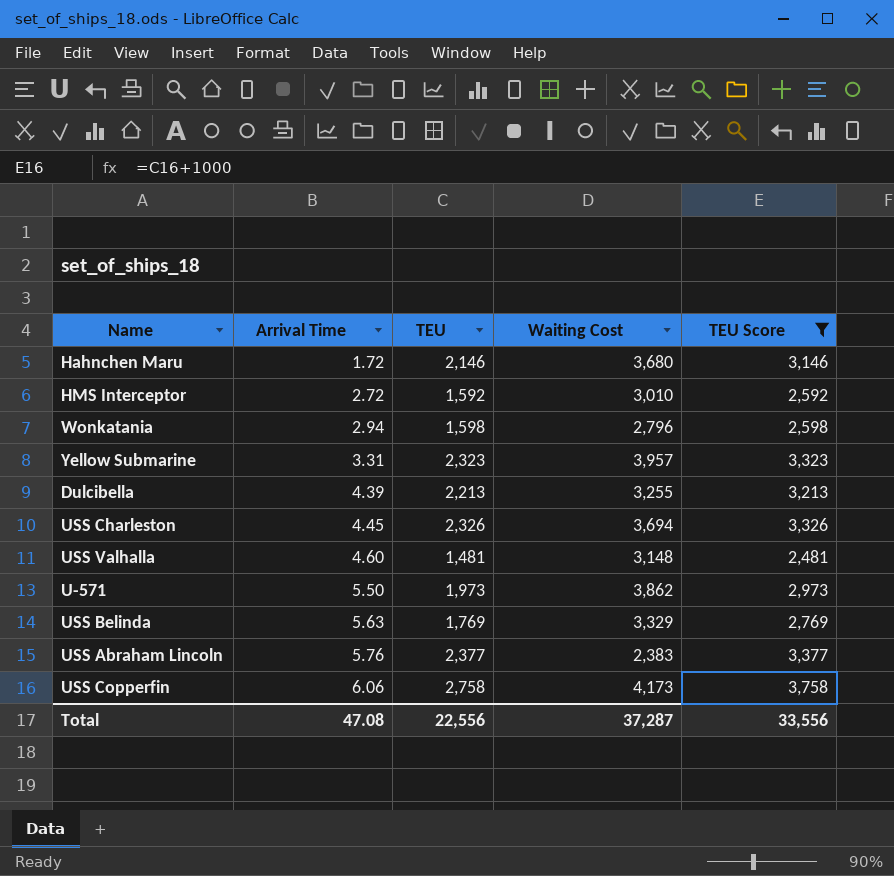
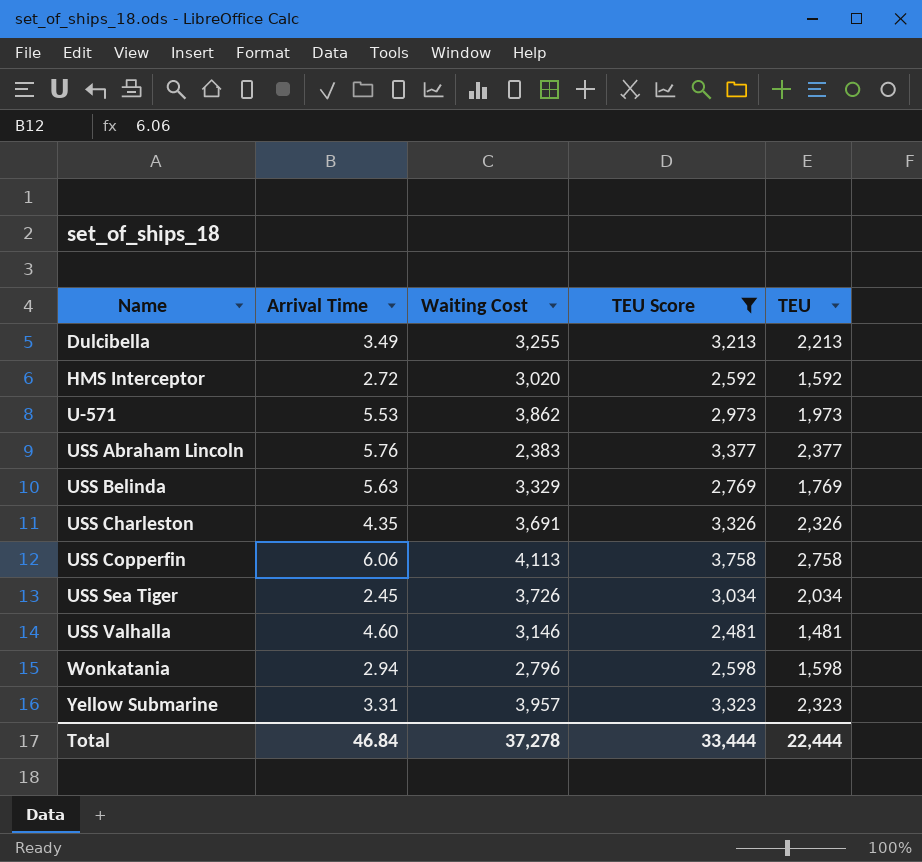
row order: Arrival Time ascending -> Name ascending
column TEU | position: 3 -> 5
row Hahnchen Maru: 1.72 | 2,146 | 3,680 | 3,146 -> none
Dulcibella | Arrival Time: 4.39 -> 3.49
HMS Interceptor | Waiting Cost: 3,010 -> 3,020
U-571 | Arrival Time: 5.50 -> 5.53
USS Charleston | Arrival Time: 4.45 -> 4.35
USS Charleston | Waiting Cost: 3,694 -> 3,691
USS Copperfin | Waiting Cost: 4,173 -> 4,113
row USS Sea Tiger: none -> 2.45 | 3,726 | 3,034 | 2,034
USS Valhalla | Waiting Cost: 3,148 -> 3,146
Total | Arrival Time: 47.08 -> 46.84
Total | Waiting Cost: 37,287 -> 37,278
Total | TEU Score: 33,556 -> 33,444
Total | TEU: 22,556 -> 22,444

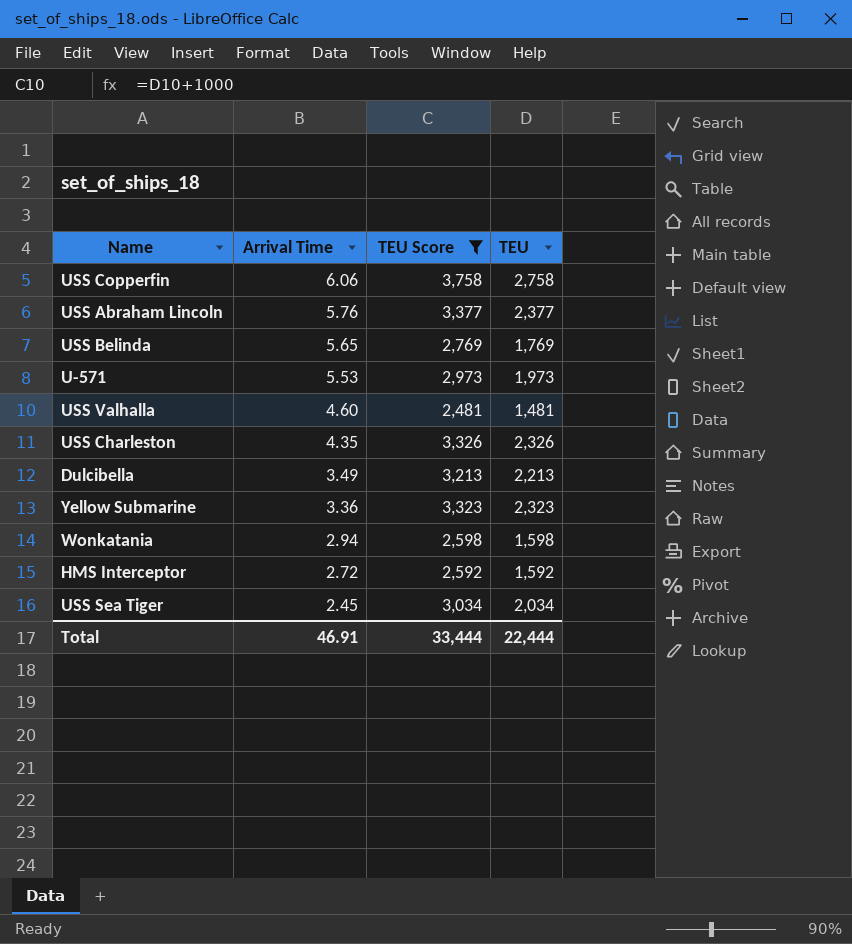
row order: Name ascending -> Arrival Time descending
column Waiting Cost | position: 3 -> none
USS Belinda | Arrival Time: 5.63 -> 5.65
Yellow Submarine | Arrival Time: 3.31 -> 3.36
Total | Arrival Time: 46.84 -> 46.91

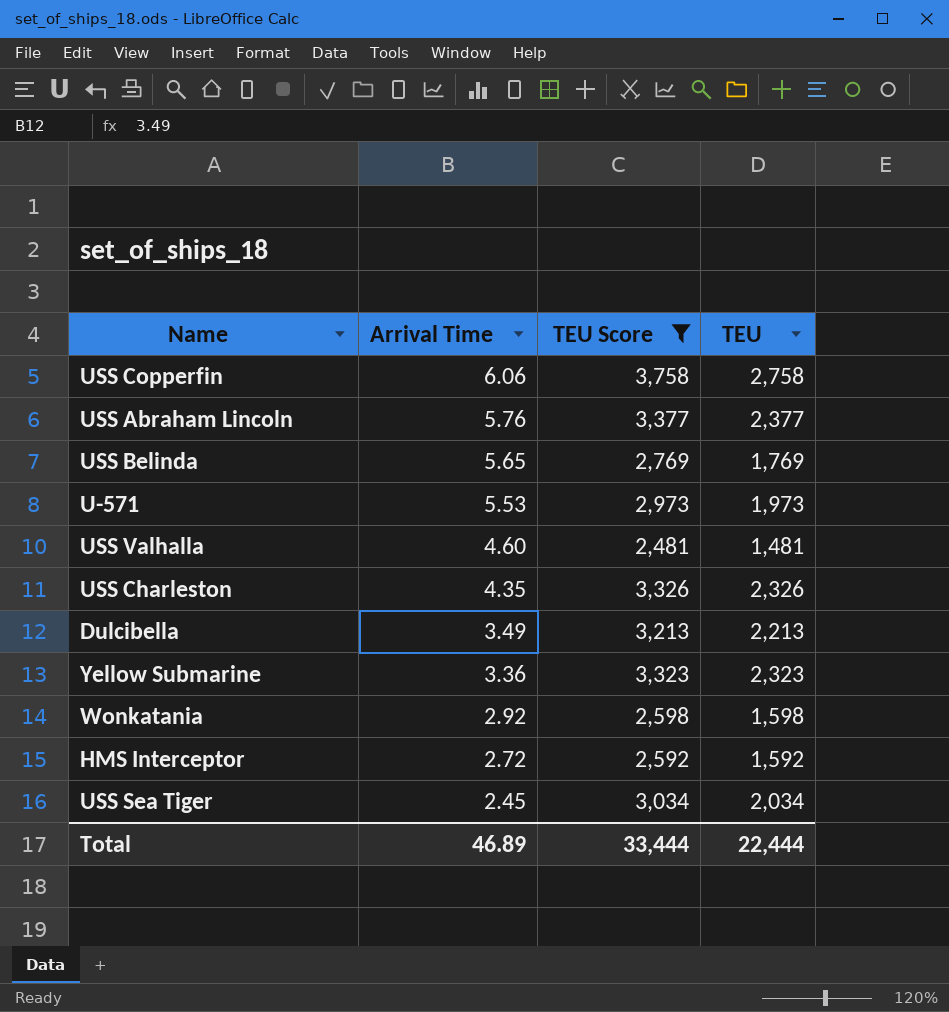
Wonkatania | Arrival Time: 2.94 -> 2.92
Total | Arrival Time: 46.91 -> 46.89

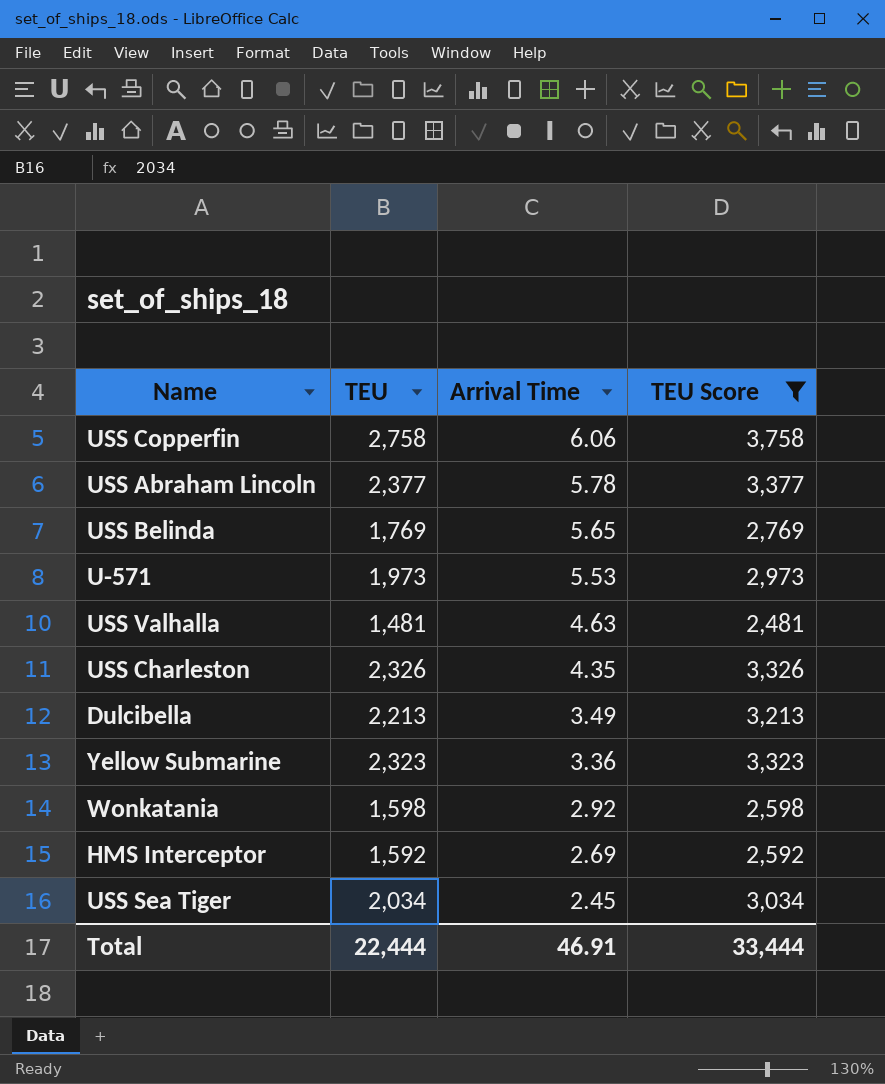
column TEU | position: 4 -> 2
USS Abraham Lincoln | Arrival Time: 5.76 -> 5.78
USS Valhalla | Arrival Time: 4.60 -> 4.63
HMS Interceptor | Arrival Time: 2.72 -> 2.69
Total | Arrival Time: 46.89 -> 46.91

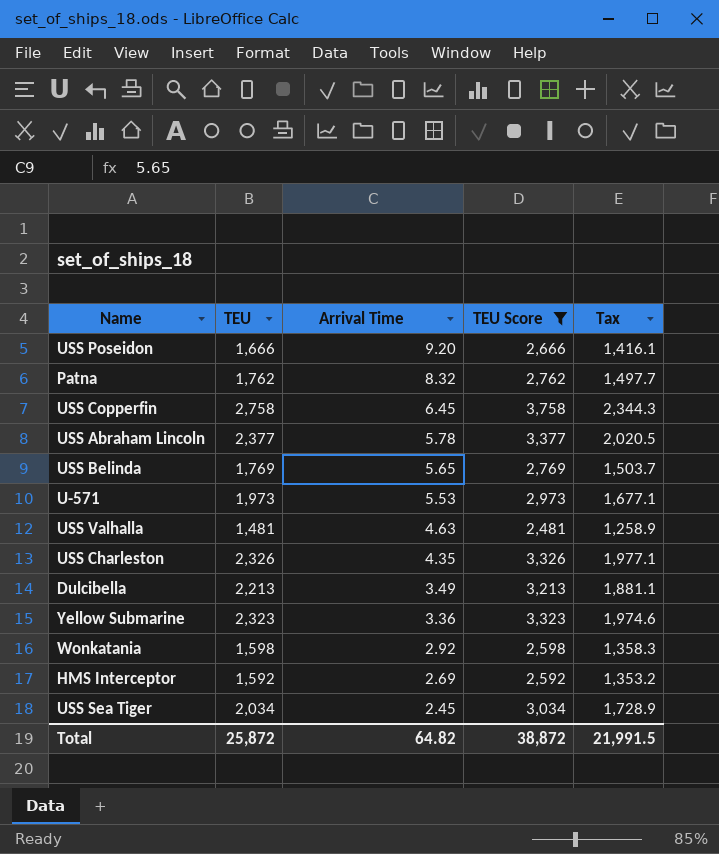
column Tax | formula: none -> [TEU] * 0.85
row USS Poseidon: none -> 1,666 | 9.20 | 2,666 | 1,416.1
row Patna: none -> 1,762 | 8.32 | 2,762 | 1,497.7
USS Copperfin | Arrival Time: 6.06 -> 6.45
Total | TEU: 22,444 -> 25,872
Total | Arrival Time: 46.91 -> 64.82
Total | TEU Score: 33,444 -> 38,872

